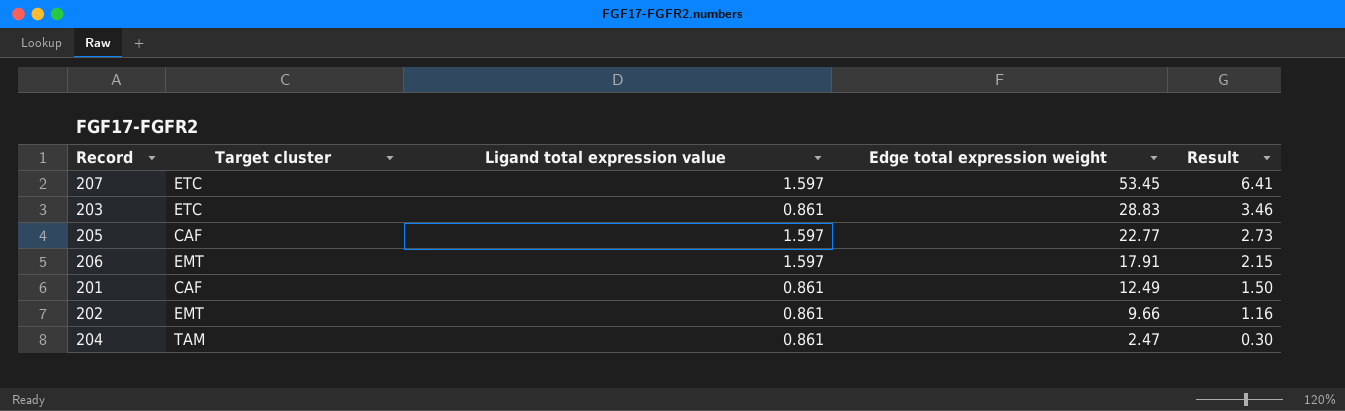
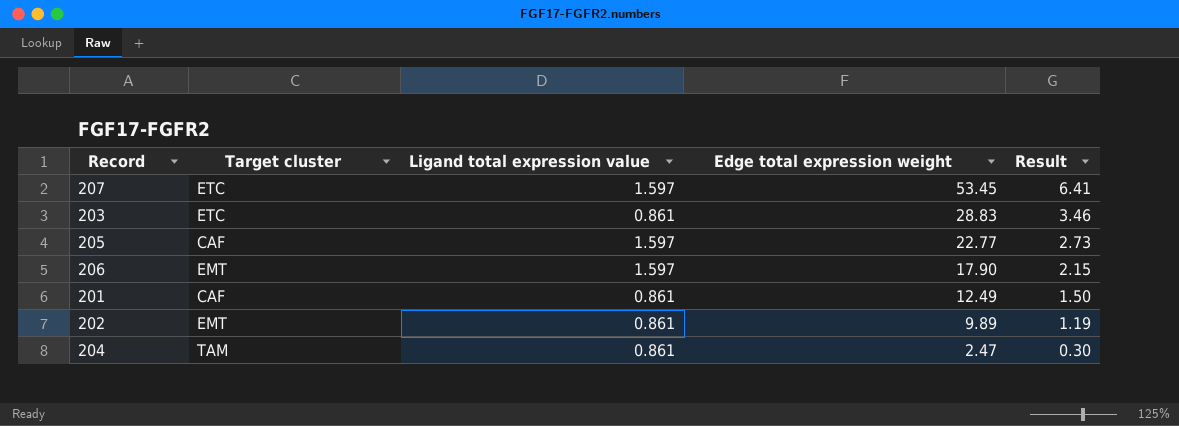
206 | Edge total expression weight: 17.91 -> 17.90
202 | Edge total expression weight: 9.66 -> 9.89
202 | Result: 1.16 -> 1.19

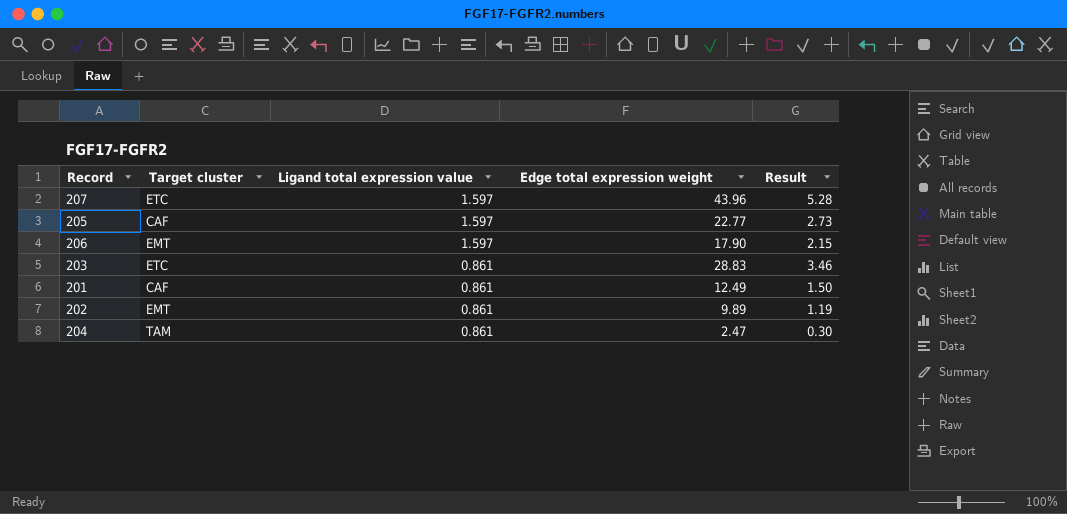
row order: Edge total expression weight descending -> Ligand total expression value descending
207 | Edge total expression weight: 53.45 -> 43.96
207 | Result: 6.41 -> 5.28

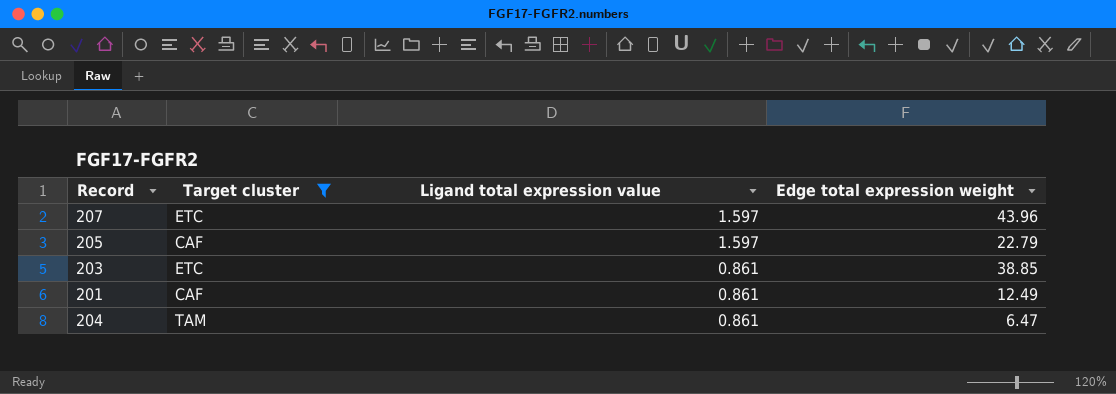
filter: none -> Target cluster != EMT
column Result | formula: [Edge total expression weight] * 0.12 -> none
205 | Edge total expression weight: 22.77 -> 22.79
203 | Edge total expression weight: 28.83 -> 38.85
204 | Edge total expression weight: 2.47 -> 6.47

